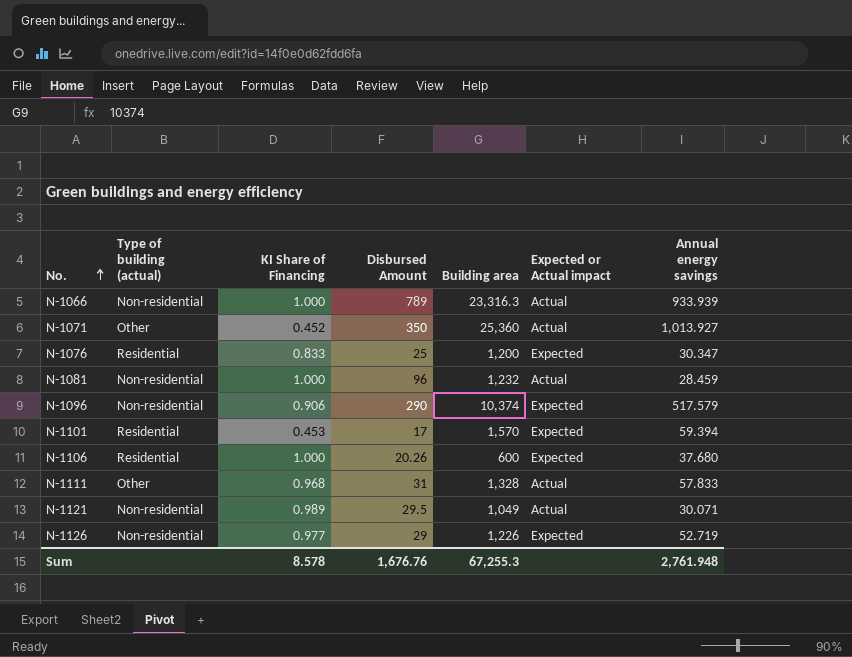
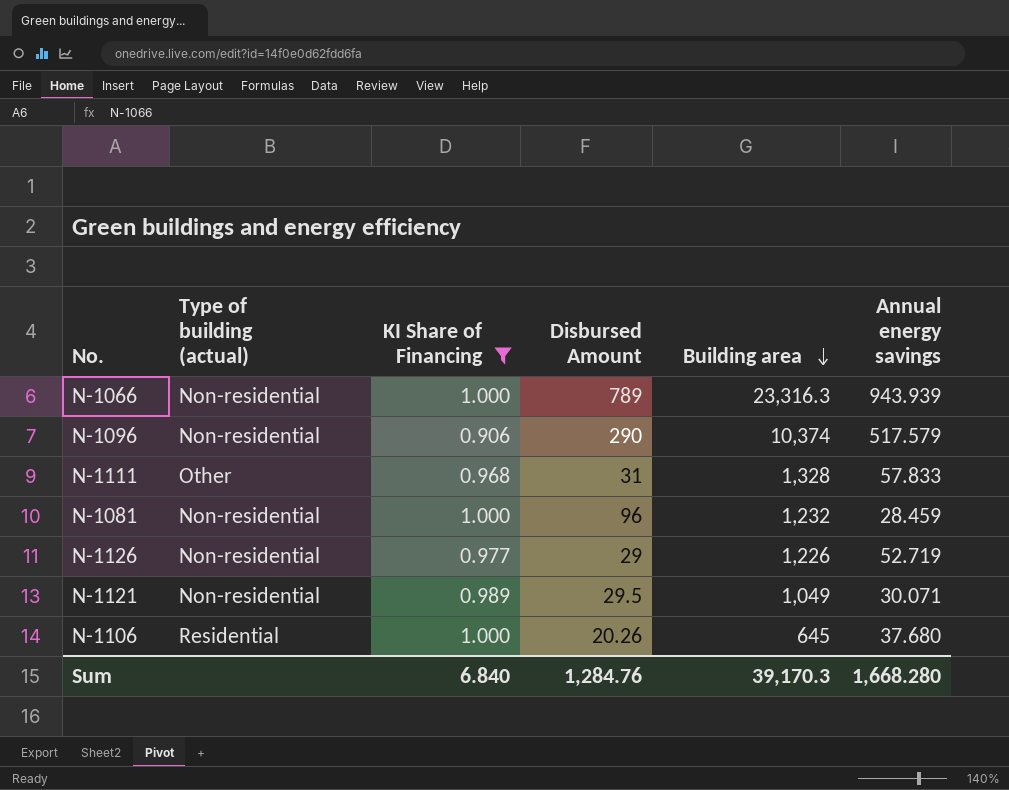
filter: none -> KI Share of Financing >= 0.906
row order: No. ascending -> Building area descending
column Expected or Actual impact | position: 6 -> none
N-1066 | Annual energy savings: 933.939 -> 943.939
N-1106 | Building area: 600 -> 645
Sum | KI Share of Financing: 8.578 -> 6.840
Sum | Disbursed Amount: 1,676.76 -> 1,284.76
Sum | Building area: 67,255.3 -> 39,170.3
Sum | Annual energy savings: 2,761.948 -> 1,668.280

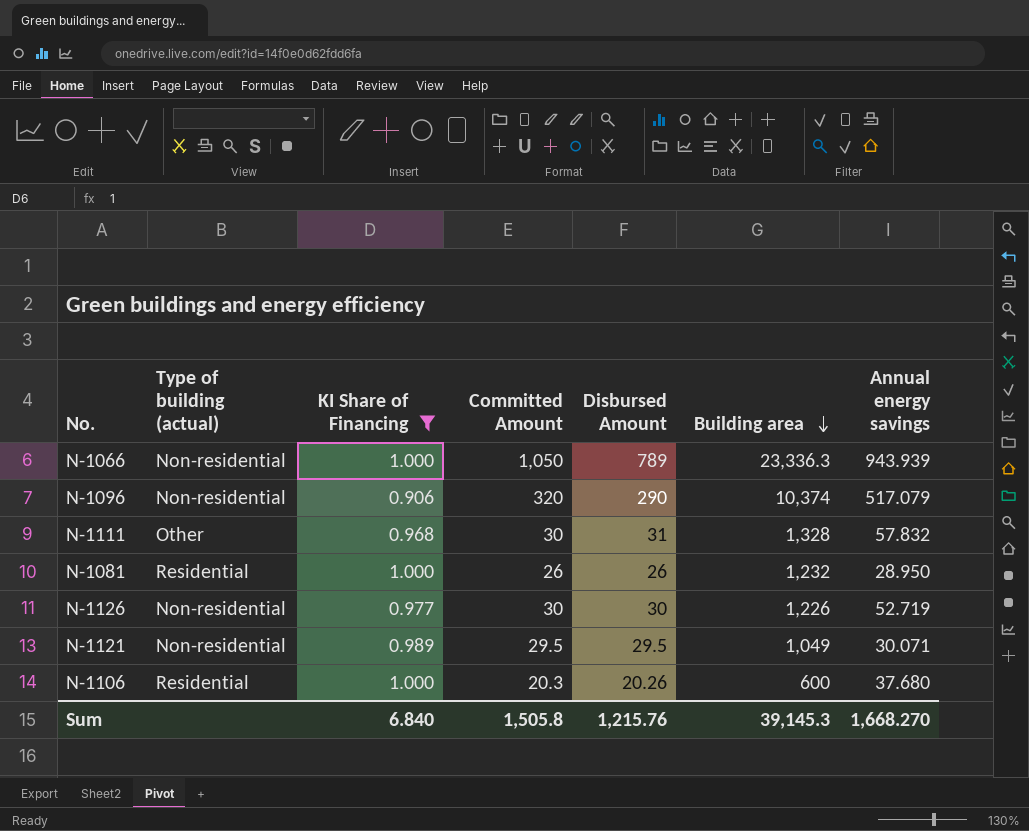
column Committed Amount | position: none -> 4
N-1066 | Building area: 23,316.3 -> 23,336.3
N-1096 | Annual energy savings: 517.579 -> 517.079
N-1111 | Annual energy savings: 57.833 -> 57.832
N-1081 | Type of building (actual): Non-residential -> Residential
N-1081 | Disbursed Amount: 96 -> 26
N-1081 | Annual energy savings: 28.459 -> 28.950
N-1126 | Disbursed Amount: 29 -> 30
N-1106 | Building area: 645 -> 600
Sum | Disbursed Amount: 1,284.76 -> 1,215.76
Sum | Building area: 39,170.3 -> 39,145.3
Sum | Annual energy savings: 1,668.280 -> 1,668.270

